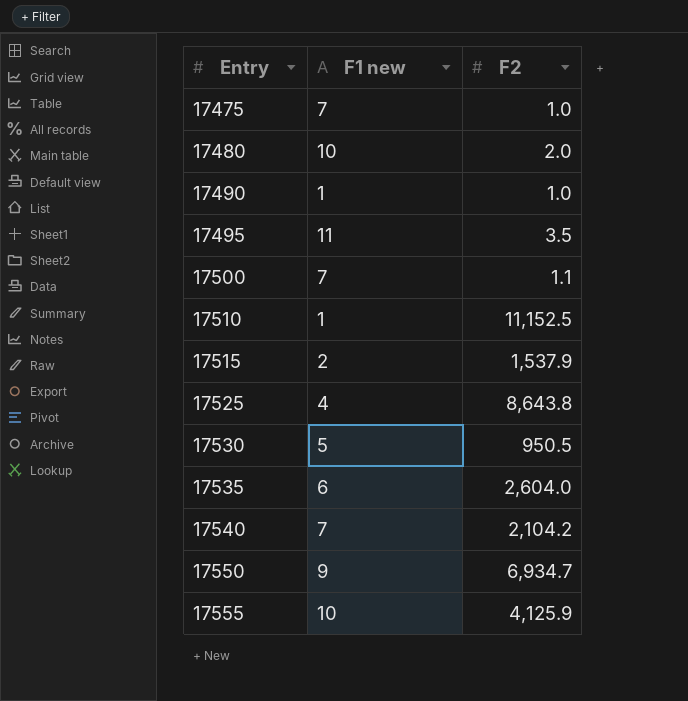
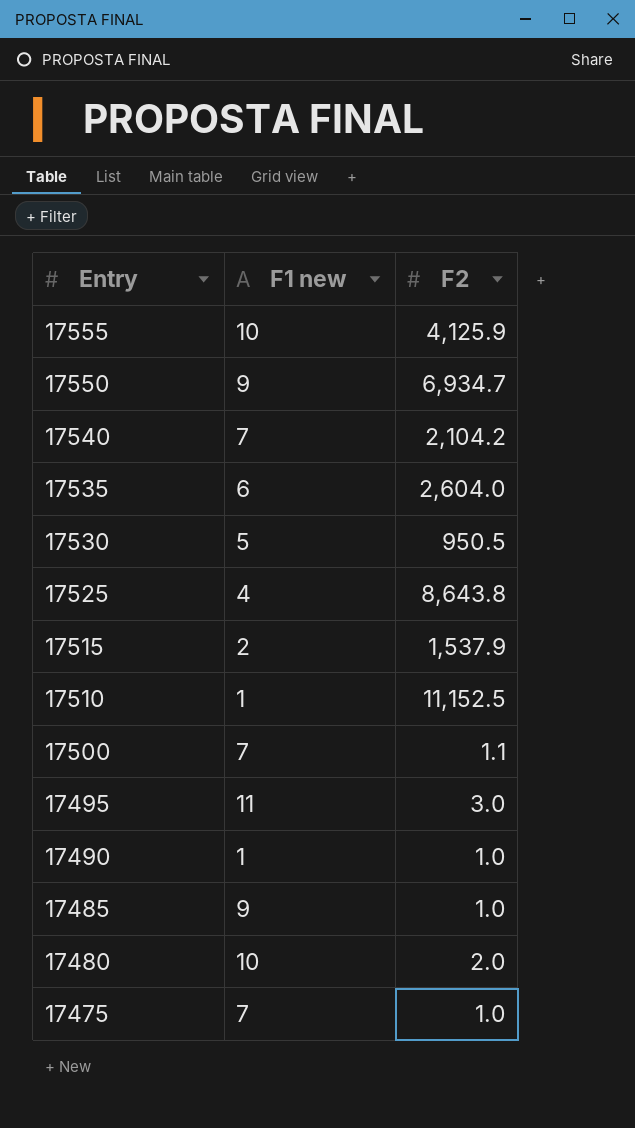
row order: Entry ascending -> Entry descending
17495 | F2: 3.5 -> 3.0
row 17485: none -> 9 | 1.0

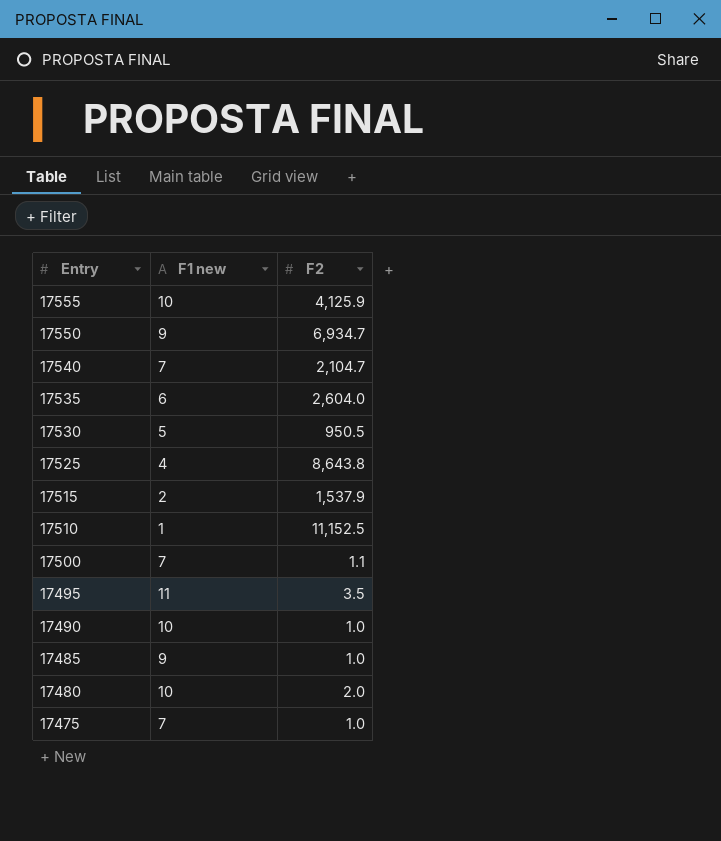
17540 | F2: 2,104.2 -> 2,104.7
17495 | F2: 3.0 -> 3.5
17490 | F1 new: 1 -> 10

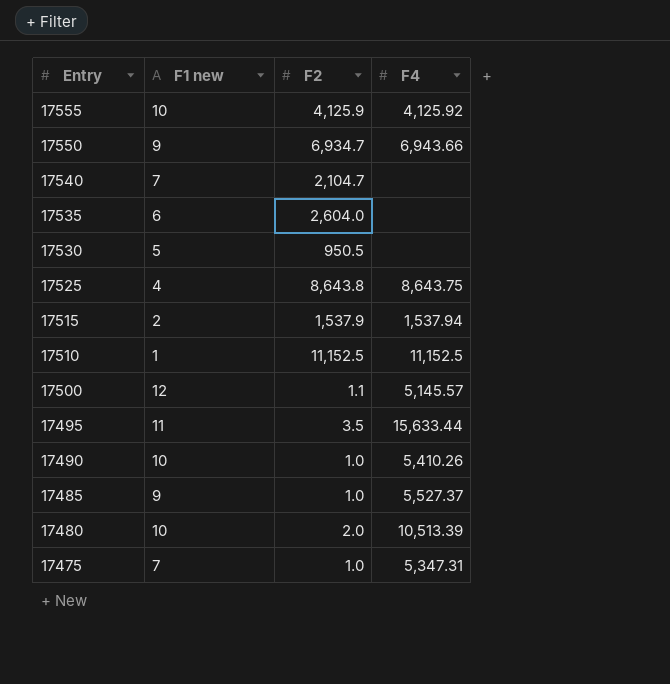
column F4 | position: none -> 4
17500 | F1 new: 7 -> 12

